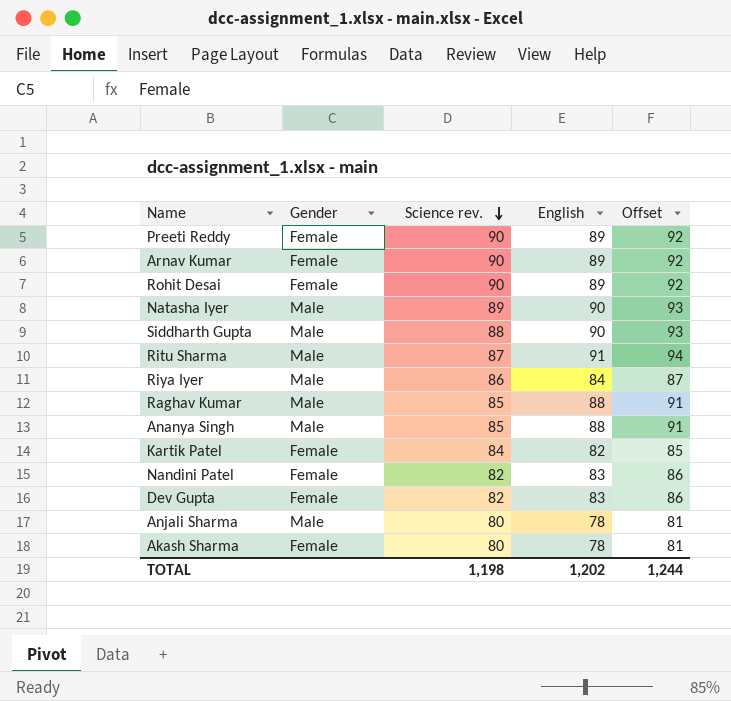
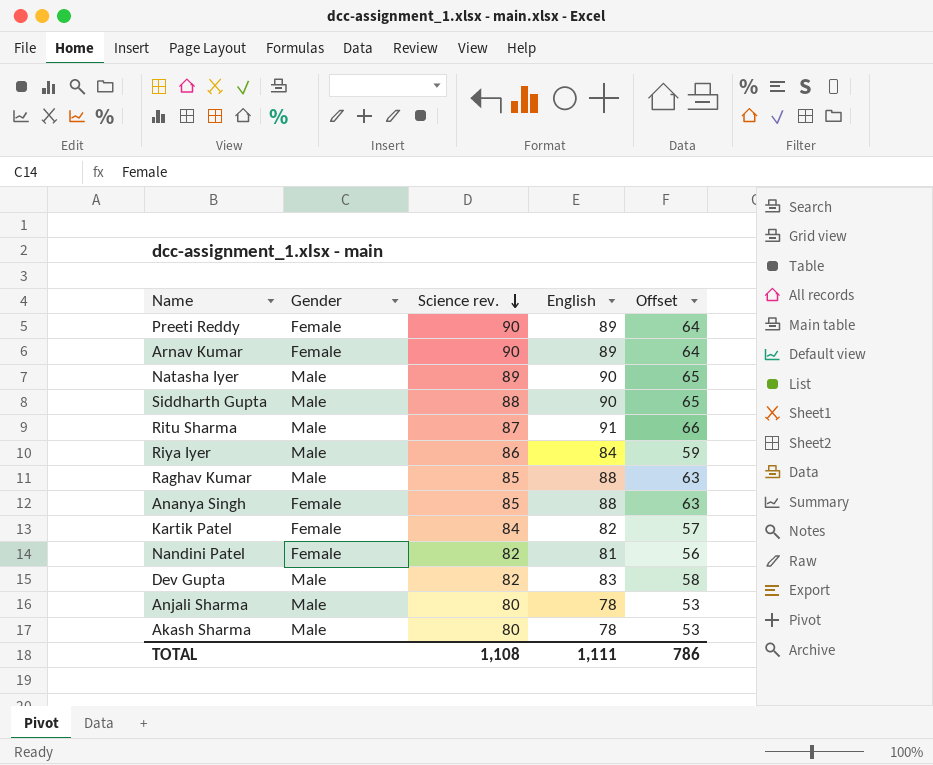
column Offset | formula: [English] + 3 -> [English] - 25
row Rohit Desai: Female | 90 | 89 | 92 -> none
Ananya Singh | Gender: Male -> Female
Nandini Patel | English: 83 -> 81
Dev Gupta | Gender: Female -> Male
Akash Sharma | Gender: Female -> Male
TOTAL | Science rev.: 1,198 -> 1,108
TOTAL | English: 1,202 -> 1,111
TOTAL | Offset: 1,244 -> 786

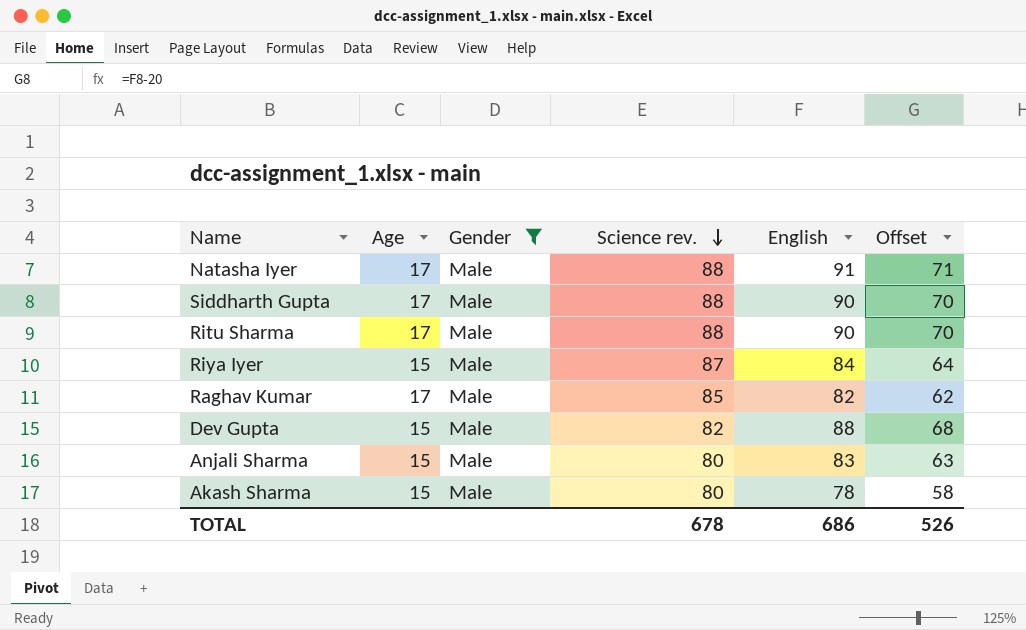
filter: none -> Gender = Male
column Age | position: none -> 2
column Offset | formula: [English] - 25 -> [English] - 20
Natasha Iyer | Science rev.: 89 -> 88
Natasha Iyer | English: 90 -> 91
Ritu Sharma | Science rev.: 87 -> 88
Ritu Sharma | English: 91 -> 90
Riya Iyer | Science rev.: 86 -> 87
Raghav Kumar | English: 88 -> 82
Dev Gupta | English: 83 -> 88
Anjali Sharma | English: 78 -> 83
TOTAL | Science rev.: 1,108 -> 678
TOTAL | English: 1,111 -> 686
TOTAL | Offset: 786 -> 526

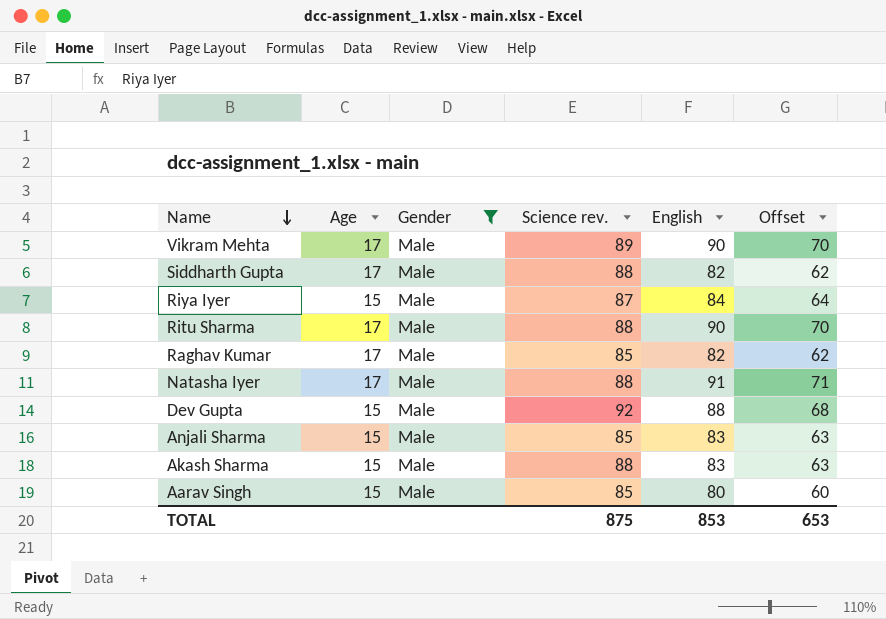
row order: Science rev. descending -> Name descending
row Vikram Mehta: none -> 17 | Male | 89 | 90 | 70
Siddharth Gupta | English: 90 -> 82
Siddharth Gupta | Offset: 70 -> 62
Dev Gupta | Science rev.: 82 -> 92
Anjali Sharma | Science rev.: 80 -> 85
Akash Sharma | Science rev.: 80 -> 88
Akash Sharma | English: 78 -> 83
Akash Sharma | Offset: 58 -> 63
row Aarav Singh: none -> 15 | Male | 85 | 80 | 60
TOTAL | Science rev.: 678 -> 875
TOTAL | English: 686 -> 853
TOTAL | Offset: 526 -> 653

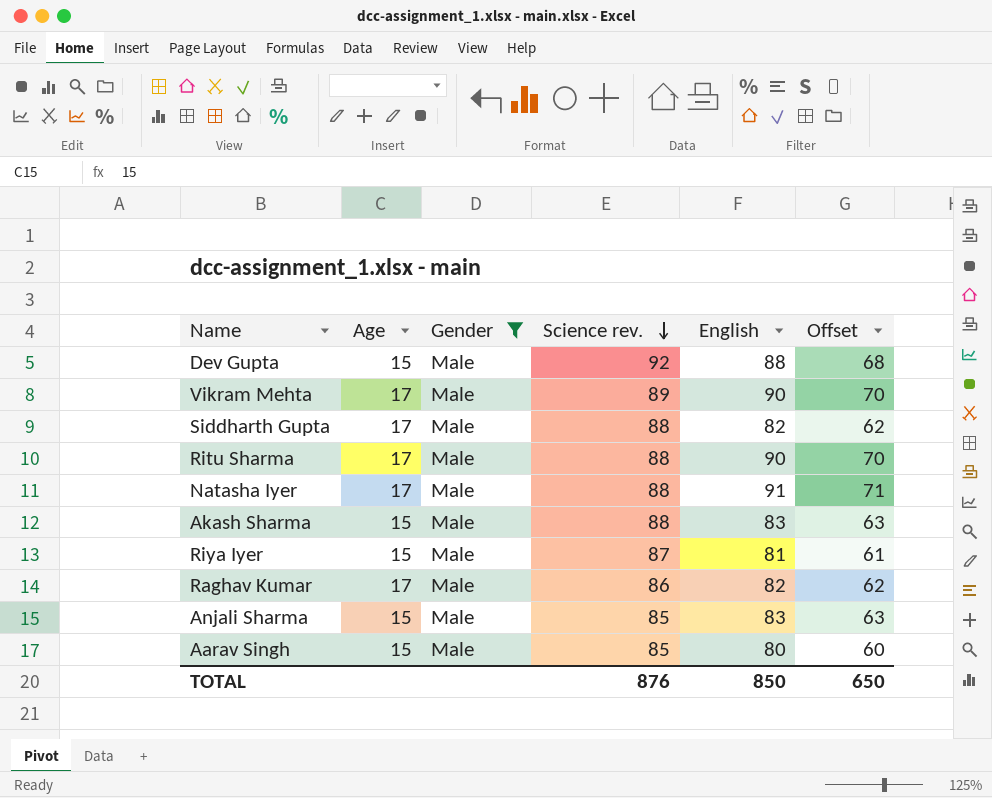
row order: Name descending -> Science rev. descending
Riya Iyer | English: 84 -> 81
Riya Iyer | Offset: 64 -> 61
Raghav Kumar | Science rev.: 85 -> 86
TOTAL | Science rev.: 875 -> 876
TOTAL | English: 853 -> 850
TOTAL | Offset: 653 -> 650

